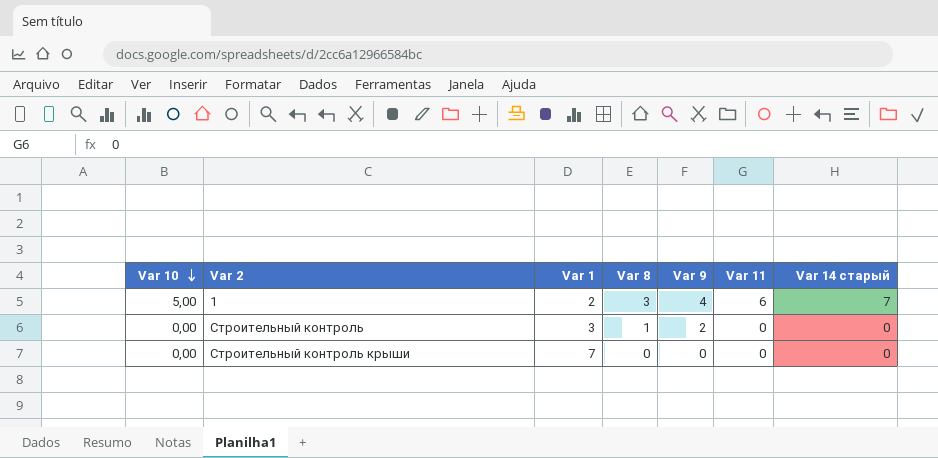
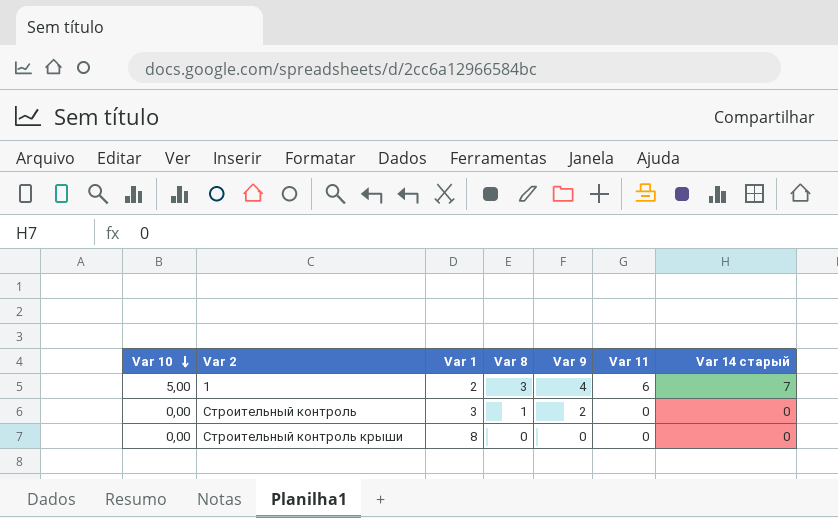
Строительный контроль крыши | Var 1: 7 -> 8

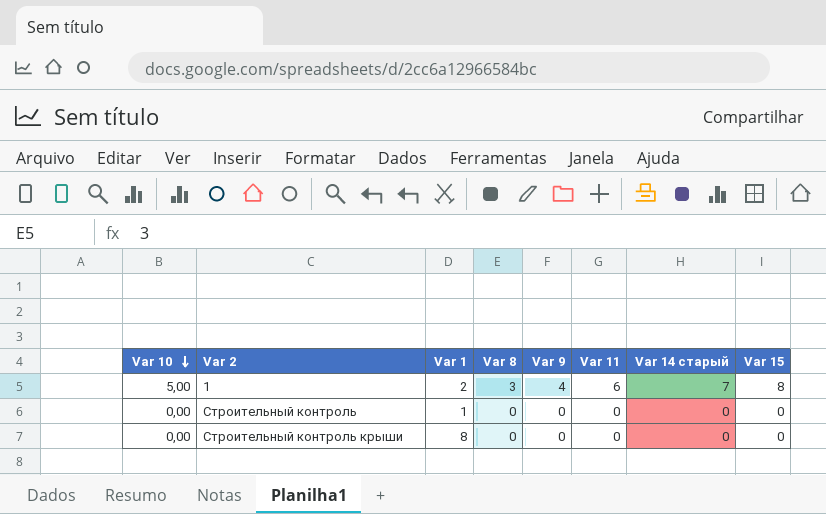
column Var 15 | position: none -> 8
Строительный контроль | Var 1: 3 -> 1
Строительный контроль | Var 8: 1 -> 0
Строительный контроль | Var 9: 2 -> 0

